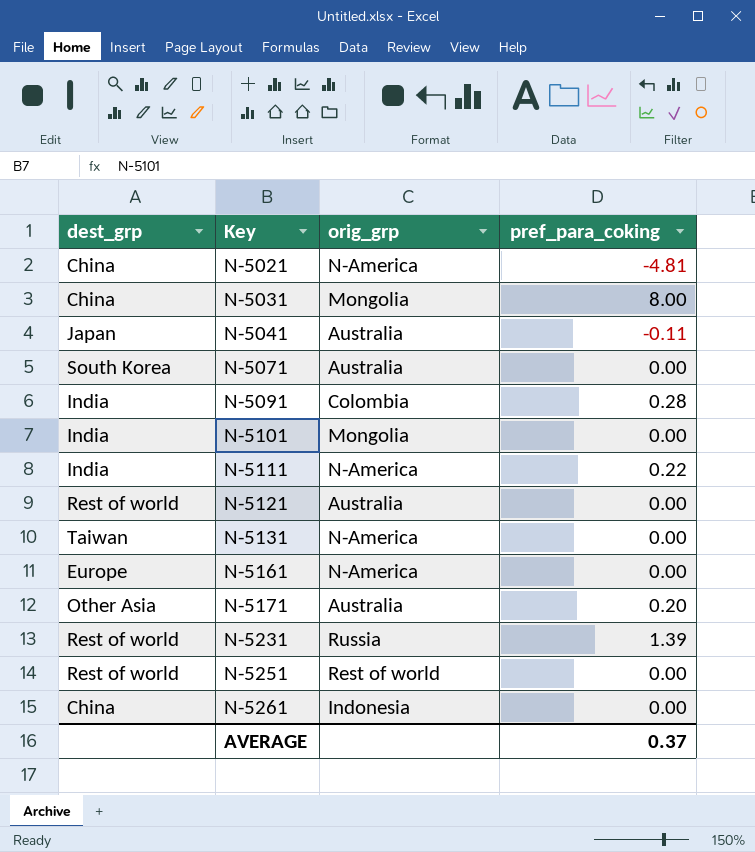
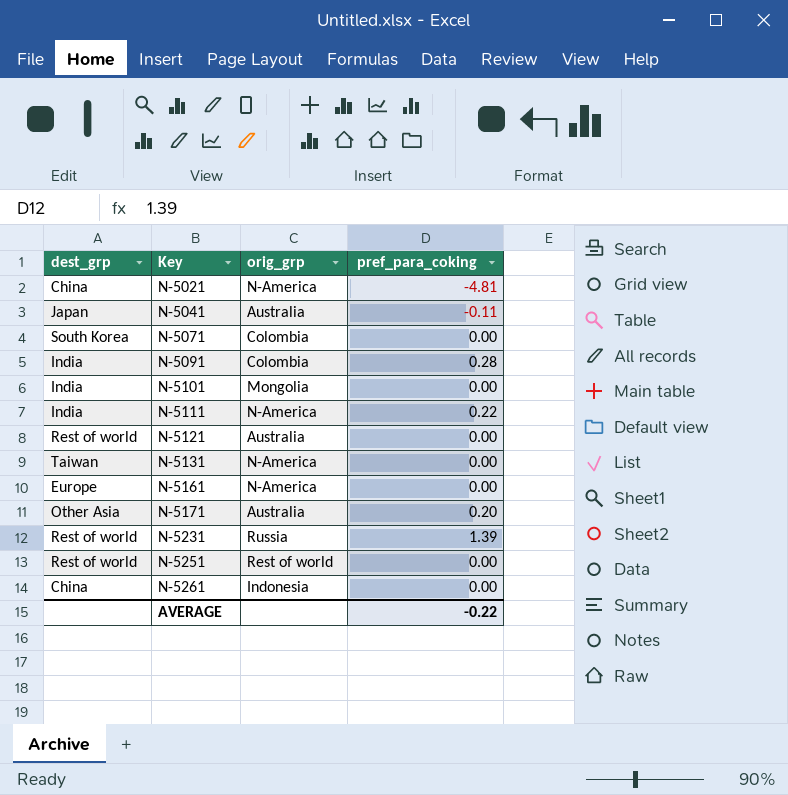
row N-5031: China | Mongolia | 8.00 -> none
N-5071 | orig_grp: Australia -> Colombia
AVERAGE | pref_para_coking: 0.37 -> -0.22

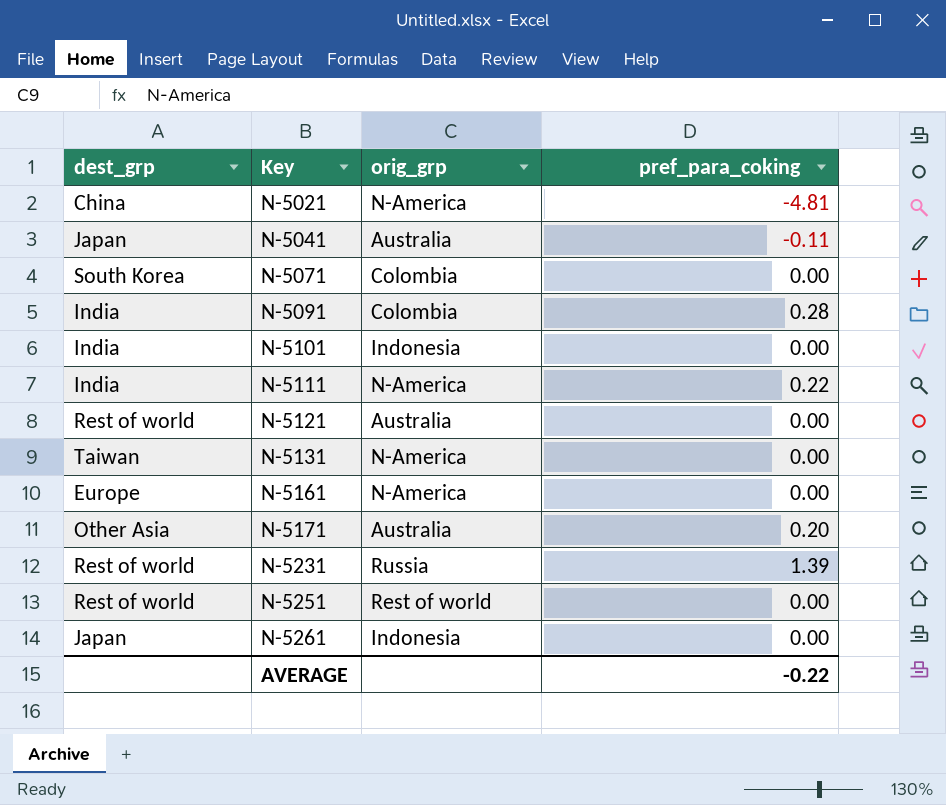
N-5101 | orig_grp: Mongolia -> Indonesia
N-5261 | dest_grp: China -> Japan

